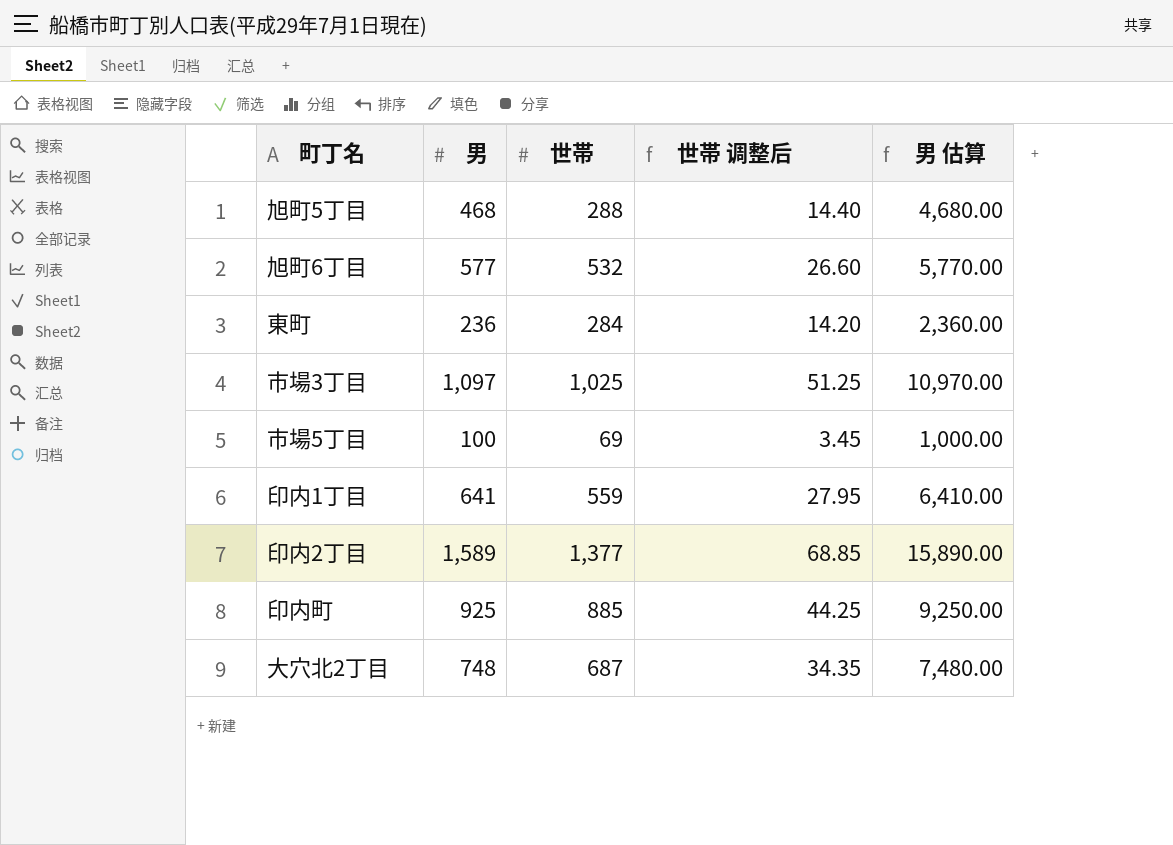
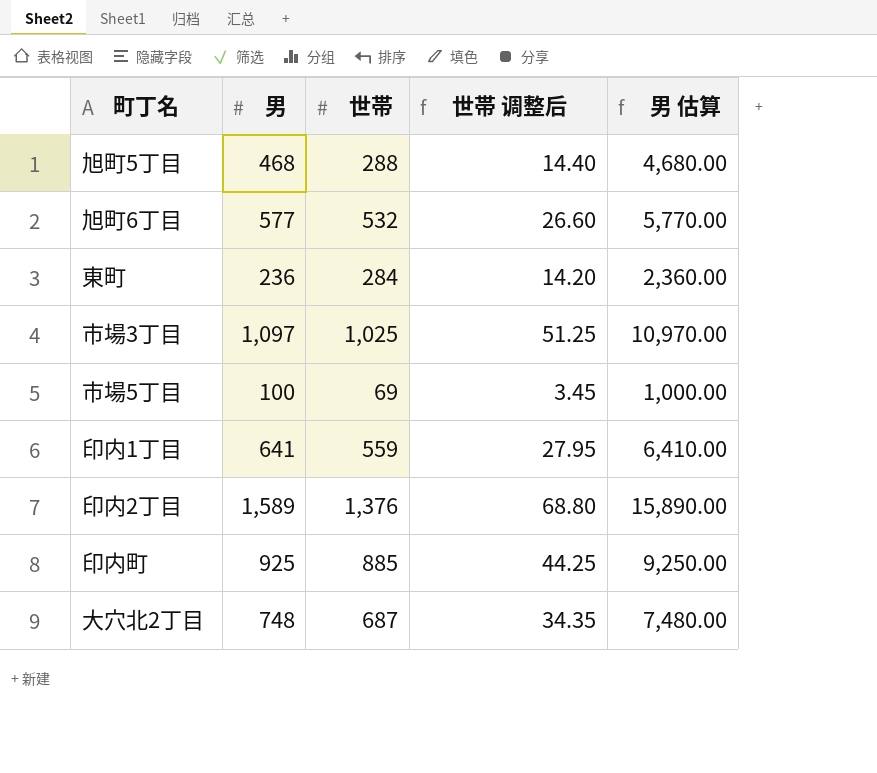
印内2丁目 | 世帯: 1,377 -> 1,376
印内2丁目 | 世帯 调整后: 68.85 -> 68.80

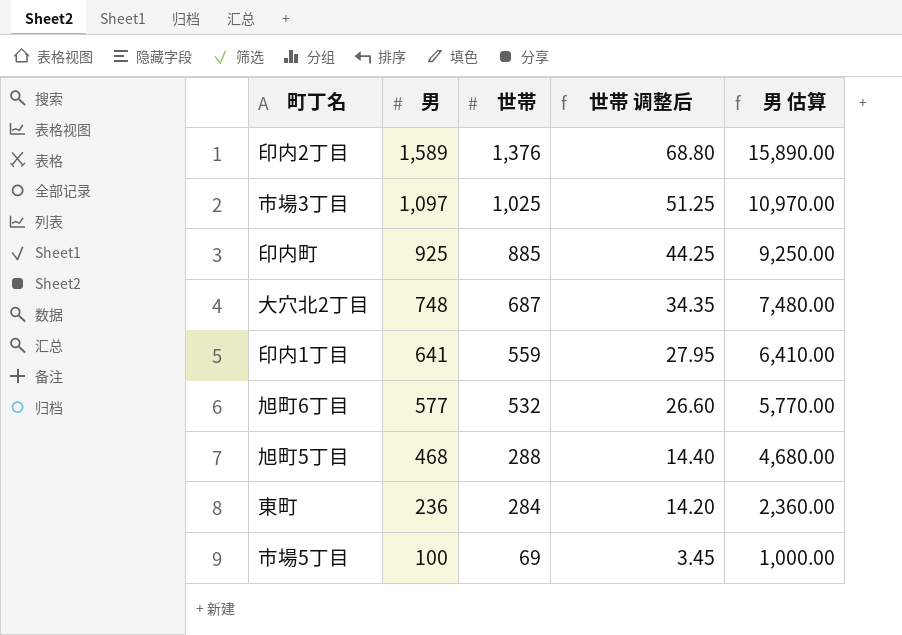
row order: none -> 男 descending

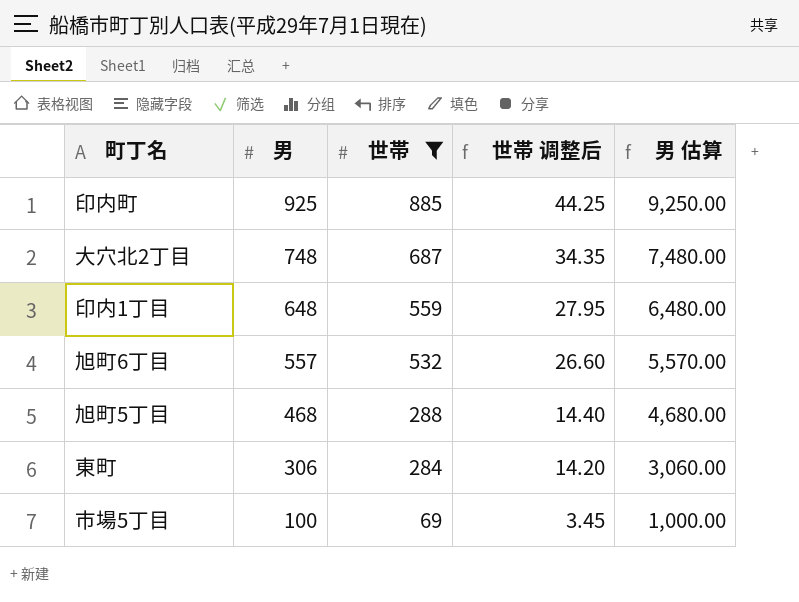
filter: none -> 世帯 <= 885
印内1丁目 | 男: 641 -> 648
印内1丁目 | 男 估算: 6,410.00 -> 6,480.00
旭町6丁目 | 男: 577 -> 557
旭町6丁目 | 男 估算: 5,770.00 -> 5,570.00
東町 | 男: 236 -> 306
東町 | 男 估算: 2,360.00 -> 3,060.00

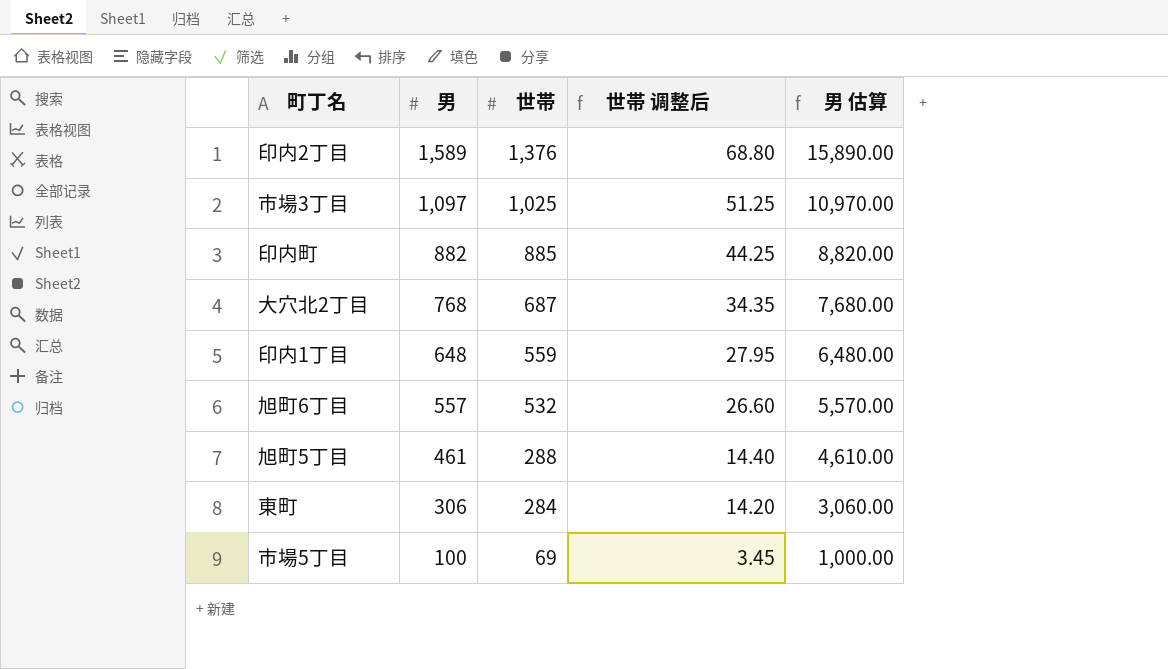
filter: 世帯 <= 885 -> none
印内町 | 男: 925 -> 882
印内町 | 男 估算: 9,250.00 -> 8,820.00
大穴北2丁目 | 男: 748 -> 768
大穴北2丁目 | 男 估算: 7,480.00 -> 7,680.00
旭町5丁目 | 男: 468 -> 461
旭町5丁目 | 男 估算: 4,680.00 -> 4,610.00

